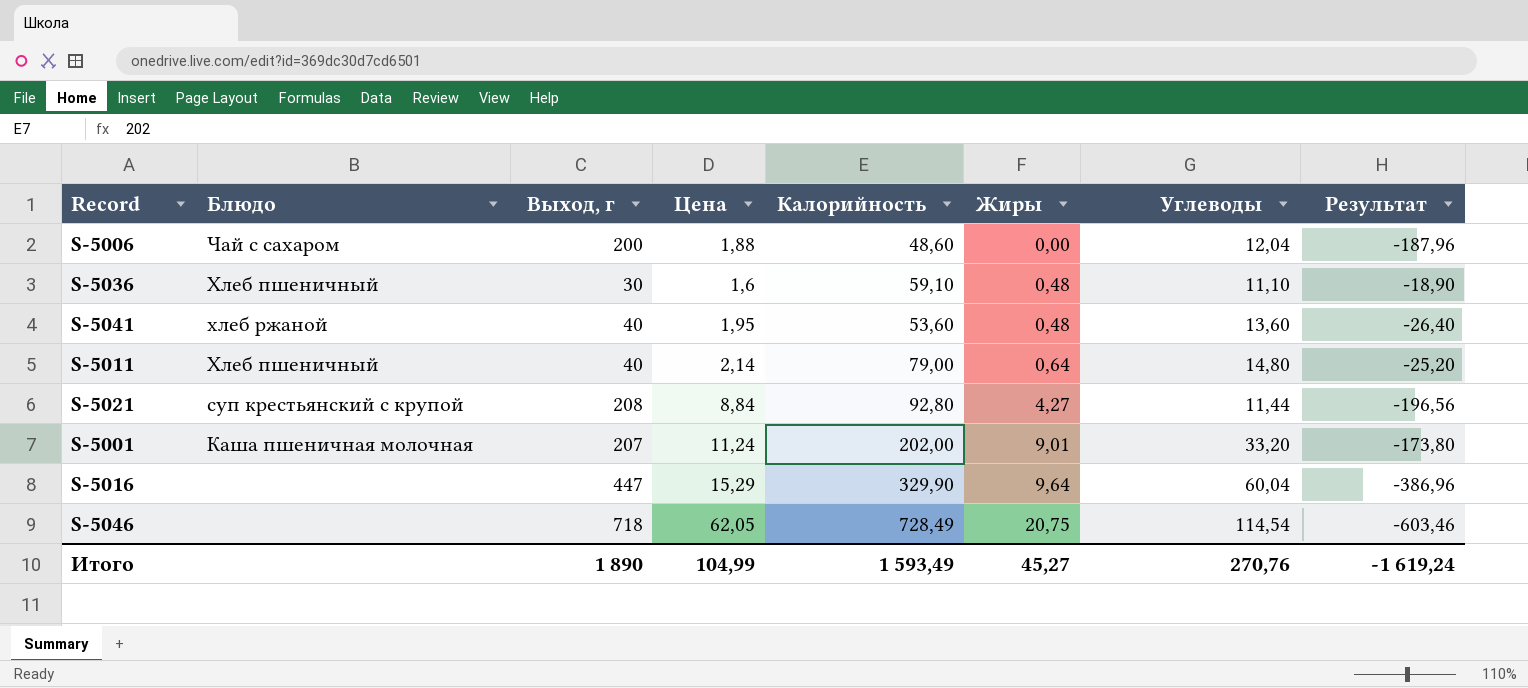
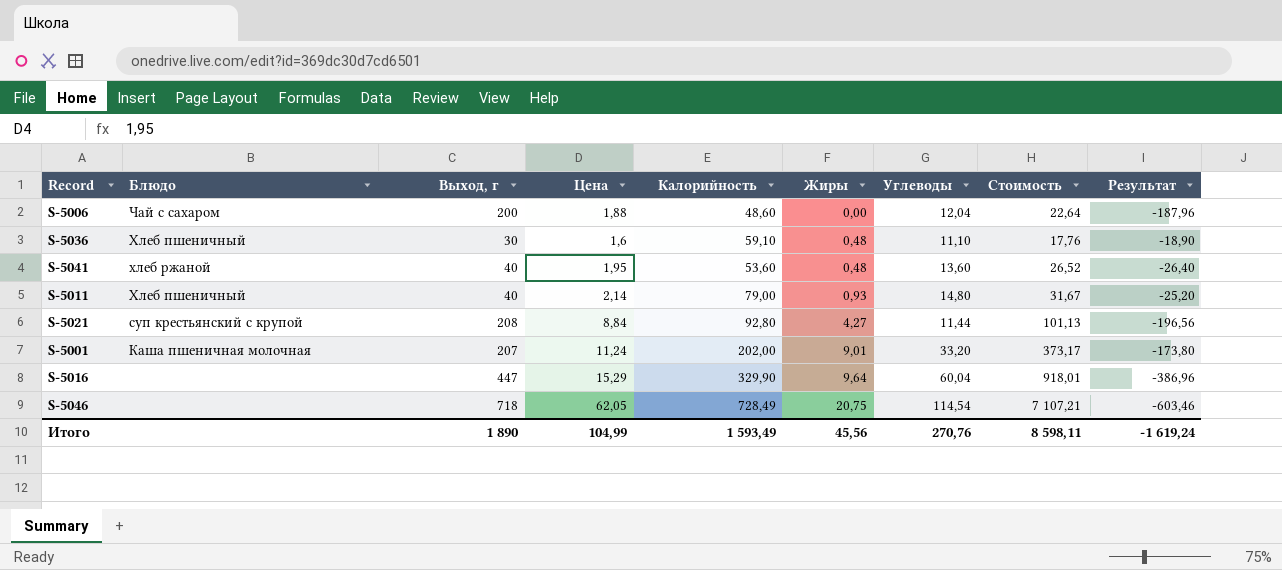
column Стоимость | formula: none -> [Цена] * [Углеводы]
S-5011 | Жиры: 0,64 -> 0,93
Итого | Жиры: 45,27 -> 45,56

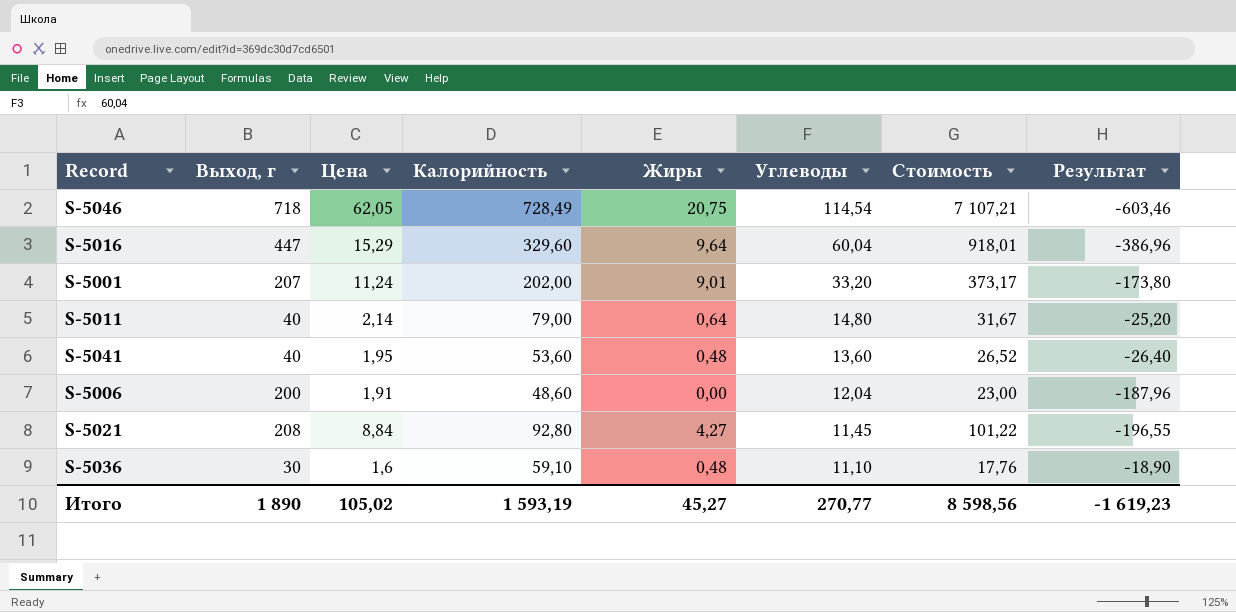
row order: Жиры ascending -> Углеводы descending
column Блюдо | position: 2 -> none
S-5016 | Калорийность: 329,90 -> 329,60
S-5011 | Жиры: 0,93 -> 0,64
S-5006 | Цена: 1,88 -> 1,91
S-5006 | Стоимость: 22,64 -> 23,00
S-5021 | Углеводы: 11,44 -> 11,45
S-5021 | Стоимость: 101,13 -> 101,22
S-5021 | Результат: -196,56 -> -196,55
Итого | Цена: 104,99 -> 105,02
Итого | Калорийность: 1 593,49 -> 1 593,19
Итого | Жиры: 45,56 -> 45,27
Итого | Углеводы: 270,76 -> 270,77
Итого | Стоимость: 8 598,11 -> 8 598,56
Итого | Результат: -1 619,24 -> -1 619,23

